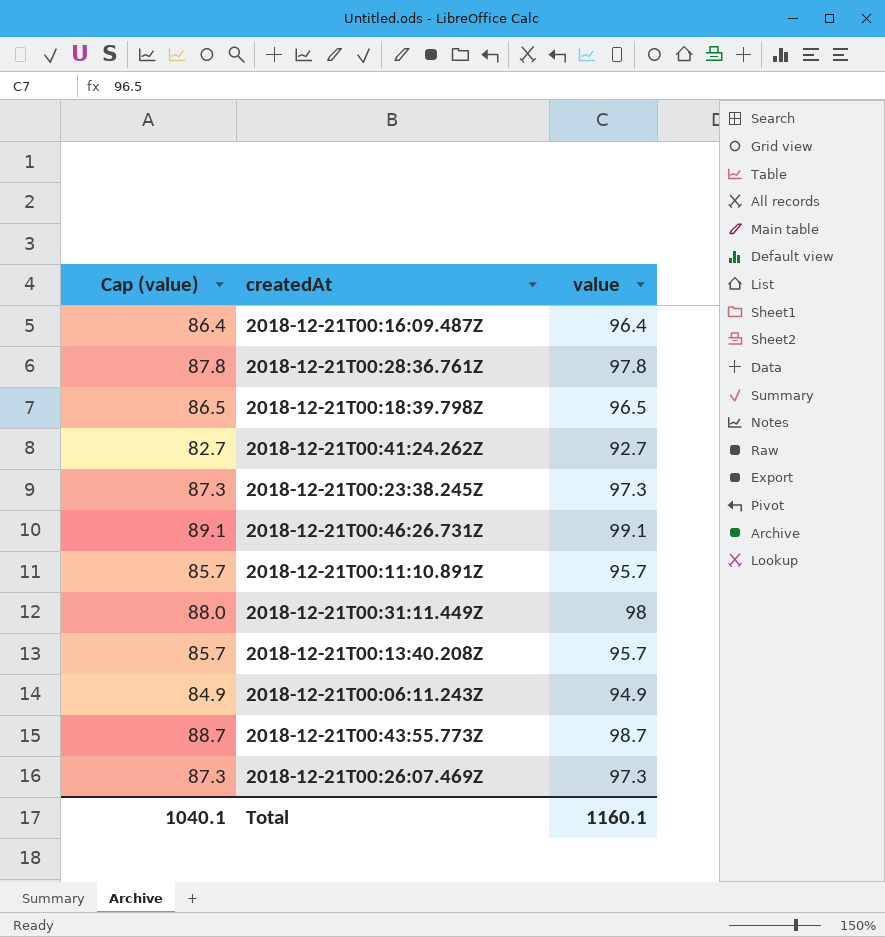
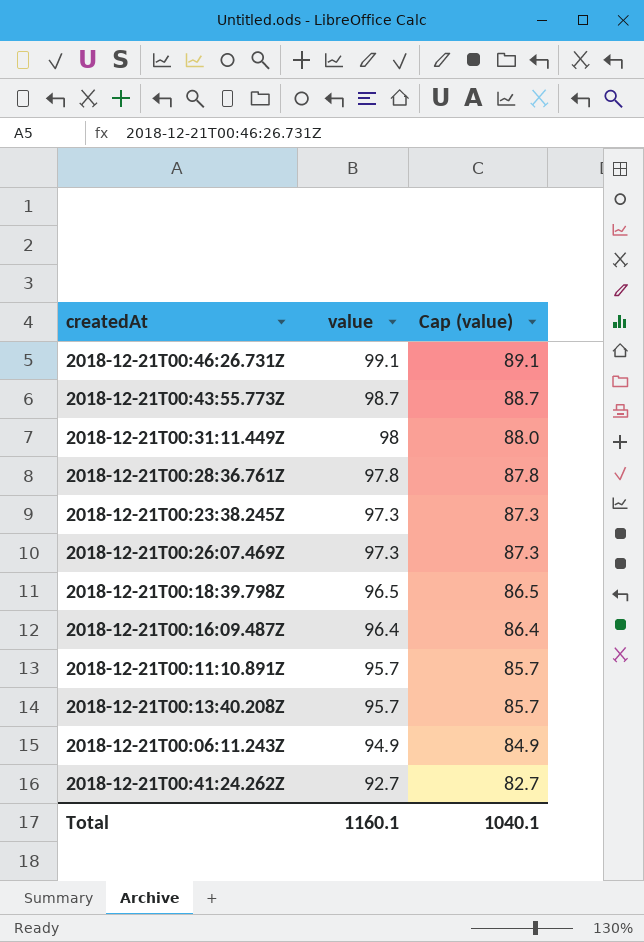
row order: none -> value descending
column Cap (value) | position: 1 -> 3

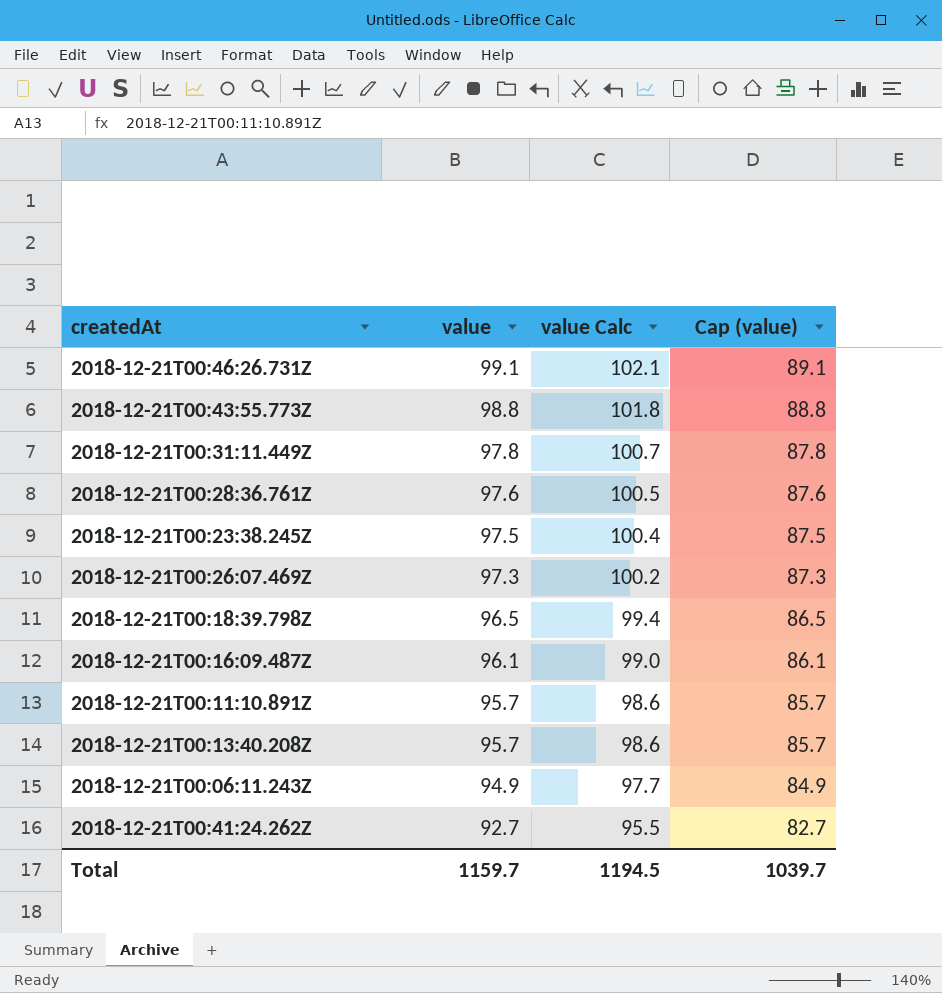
column value Calc | formula: none -> [value] * 1.03
2018-12-21T00:43:55.773Z | value: 98.7 -> 98.8
2018-12-21T00:43:55.773Z | Cap (value): 88.7 -> 88.8
2018-12-21T00:31:11.449Z | value: 98 -> 97.8
2018-12-21T00:31:11.449Z | Cap (value): 88.0 -> 87.8
2018-12-21T00:28:36.761Z | value: 97.8 -> 97.6
2018-12-21T00:28:36.761Z | Cap (value): 87.8 -> 87.6
2018-12-21T00:23:38.245Z | value: 97.3 -> 97.5
2018-12-21T00:23:38.245Z | Cap (value): 87.3 -> 87.5
2018-12-21T00:16:09.487Z | value: 96.4 -> 96.1
2018-12-21T00:16:09.487Z | Cap (value): 86.4 -> 86.1
Total | value: 1160.1 -> 1159.7
Total | Cap (value): 1040.1 -> 1039.7

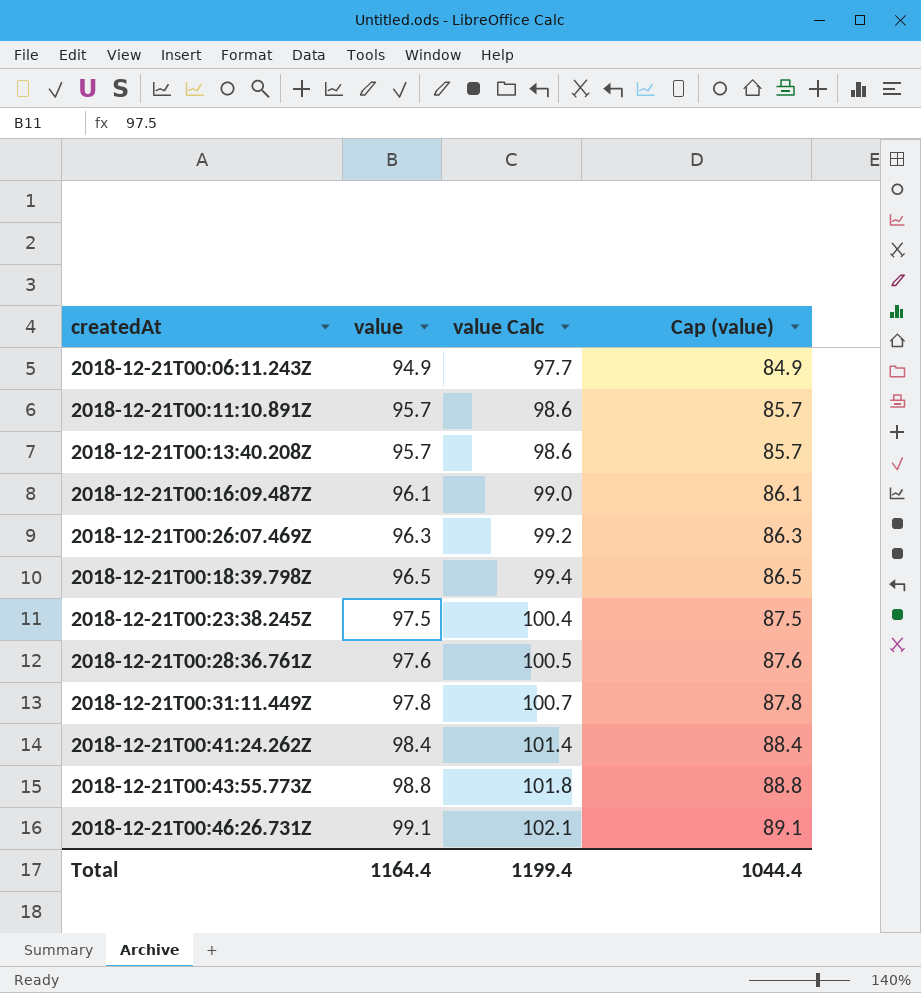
row order: value descending -> value ascending
2018-12-21T00:26:07.469Z | value: 97.3 -> 96.3
2018-12-21T00:26:07.469Z | value Calc: 100.2 -> 99.2
2018-12-21T00:26:07.469Z | Cap (value): 87.3 -> 86.3
2018-12-21T00:41:24.262Z | value: 92.7 -> 98.4
2018-12-21T00:41:24.262Z | value Calc: 95.5 -> 101.4
2018-12-21T00:41:24.262Z | Cap (value): 82.7 -> 88.4
Total | value: 1159.7 -> 1164.4
Total | value Calc: 1194.5 -> 1199.4
Total | Cap (value): 1039.7 -> 1044.4

